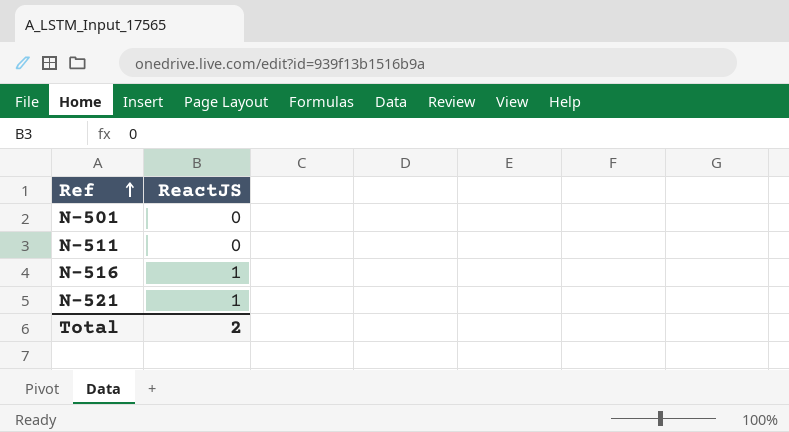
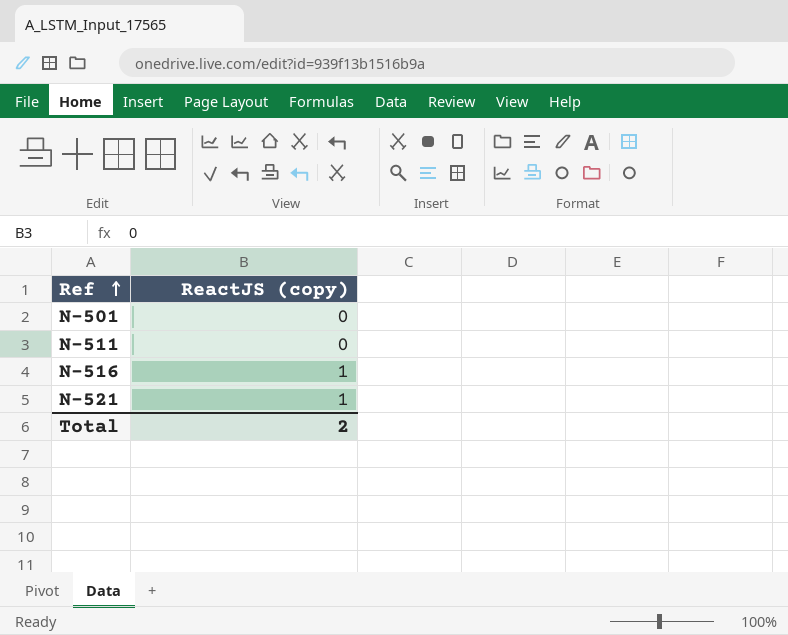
column name: ReactJS -> ReactJS (copy)

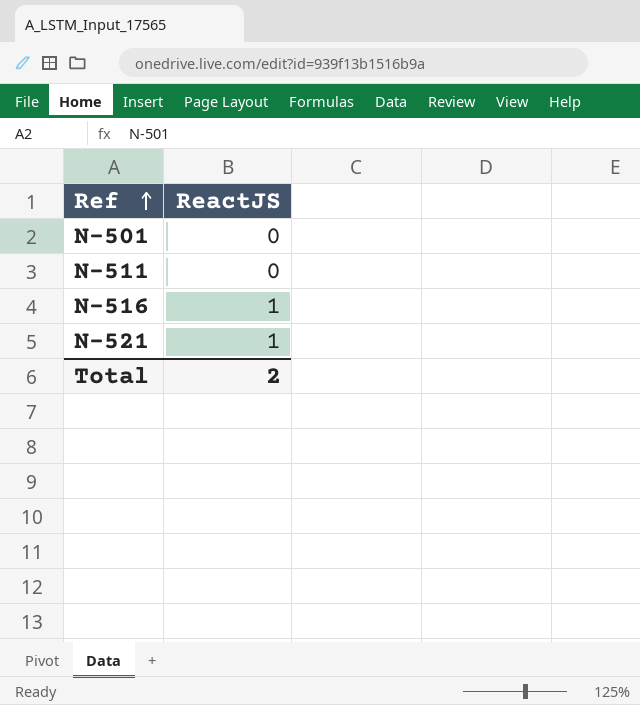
column name: ReactJS (copy) -> ReactJS

